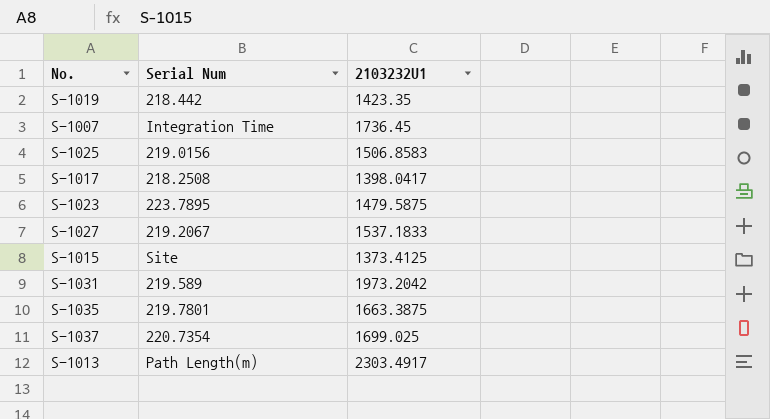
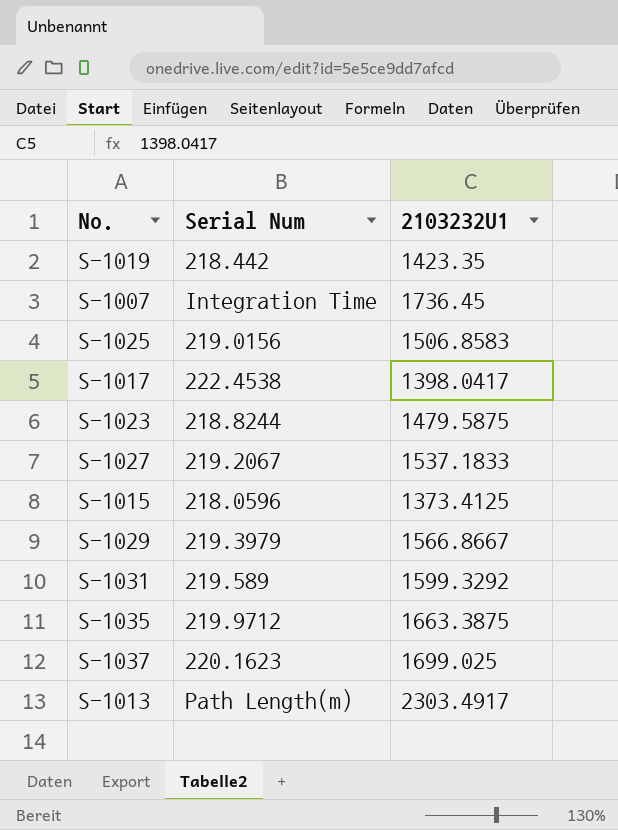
S-1017 | Serial Num: 218.2508 -> 222.4538
S-1023 | Serial Num: 223.7895 -> 218.8244
S-1015 | Serial Num: Site -> 218.0596
row S-1029: none -> 219.3979 | 1566.8667
S-1031 | 2103232U1: 1973.2042 -> 1599.3292
S-1035 | Serial Num: 219.7801 -> 219.9712
S-1037 | Serial Num: 220.7354 -> 220.1623

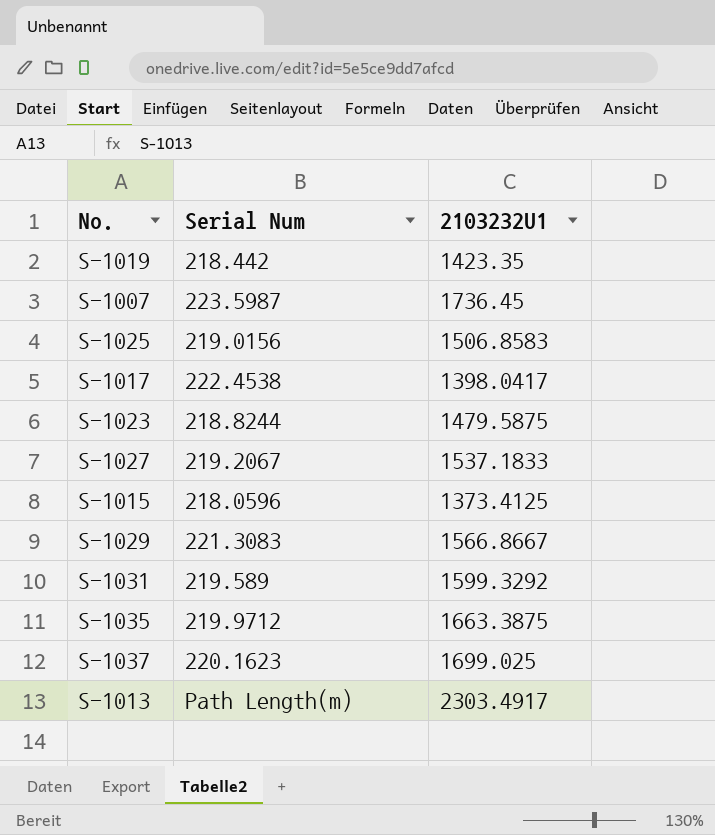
S-1007 | Serial Num: Integration Time -> 223.5987
S-1029 | Serial Num: 219.3979 -> 221.3083

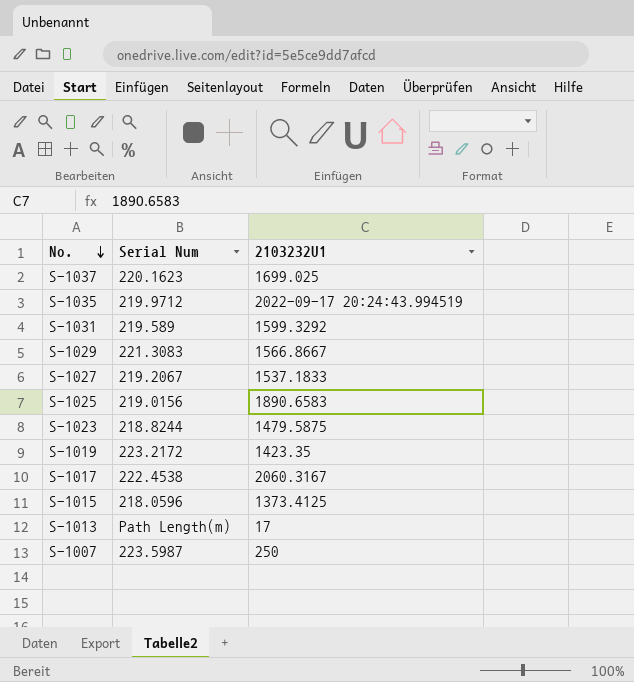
row order: none -> No. descending
S-1035 | 2103232U1: 1663.3875 -> 2022-09-17 20:24:43.994519
S-1025 | 2103232U1: 1506.8583 -> 1890.6583
S-1019 | Serial Num: 218.442 -> 223.2172
S-1017 | 2103232U1: 1398.0417 -> 2060.3167
S-1013 | 2103232U1: 2303.4917 -> 17
S-1007 | 2103232U1: 1736.45 -> 250

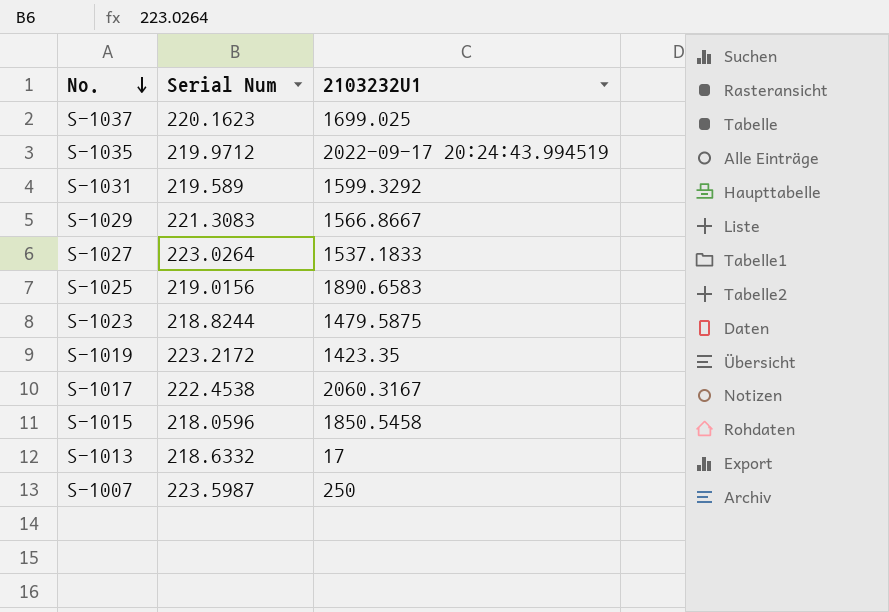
S-1027 | Serial Num: 219.2067 -> 223.0264
S-1015 | 2103232U1: 1373.4125 -> 1850.5458
S-1013 | Serial Num: Path Length(m) -> 218.6332

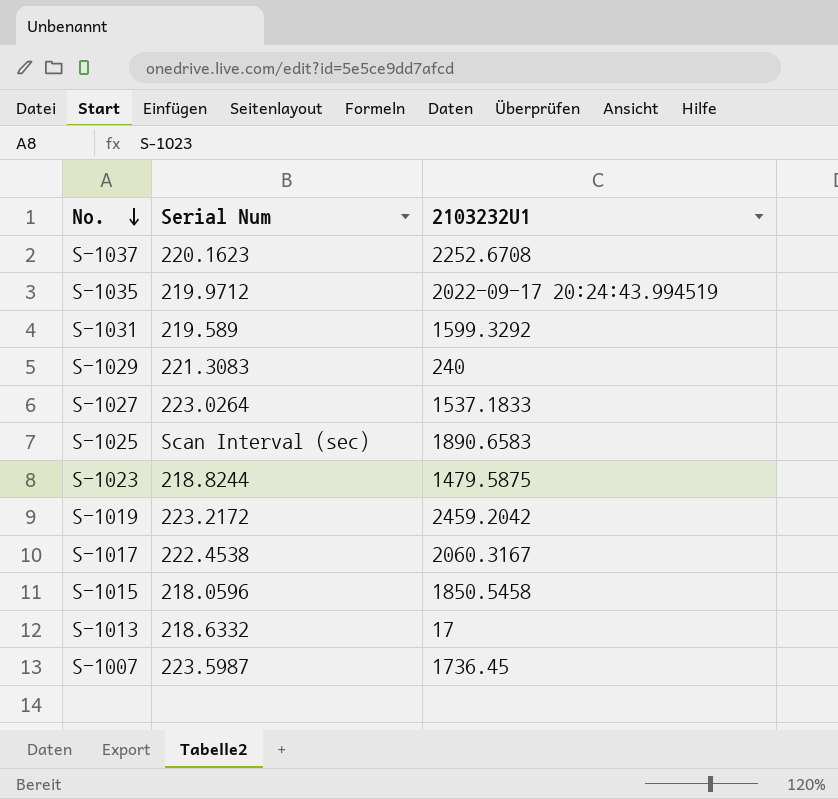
S-1037 | 2103232U1: 1699.025 -> 2252.6708
S-1029 | 2103232U1: 1566.8667 -> 240
S-1025 | Serial Num: 219.0156 -> Scan Interval (sec)
S-1019 | 2103232U1: 1423.35 -> 2459.2042
S-1007 | 2103232U1: 250 -> 1736.45

